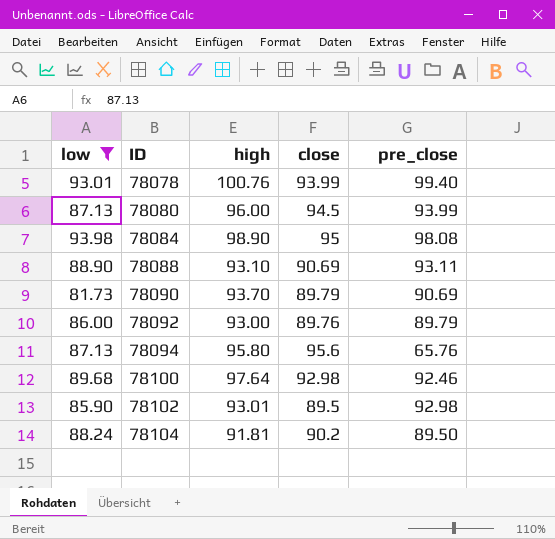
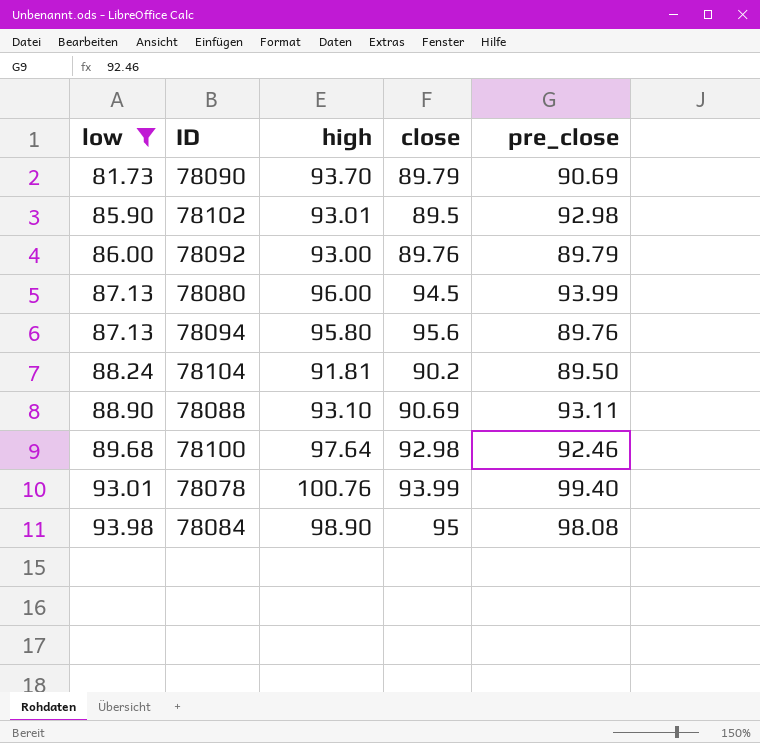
row order: ID ascending -> low ascending
78094 | pre_close: 65.76 -> 89.76

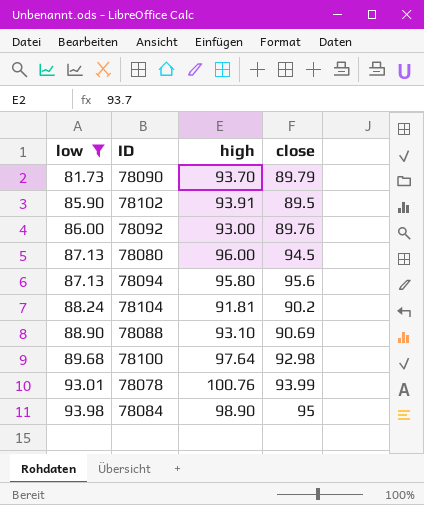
column pre_close | position: 5 -> none
78102 | high: 93.01 -> 93.91

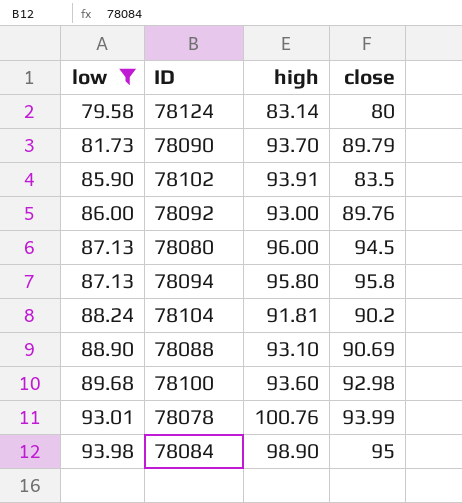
row 78124: none -> 79.58 | 83.14 | 80
78102 | close: 89.5 -> 83.5
78094 | close: 95.6 -> 95.8
78100 | high: 97.64 -> 93.60

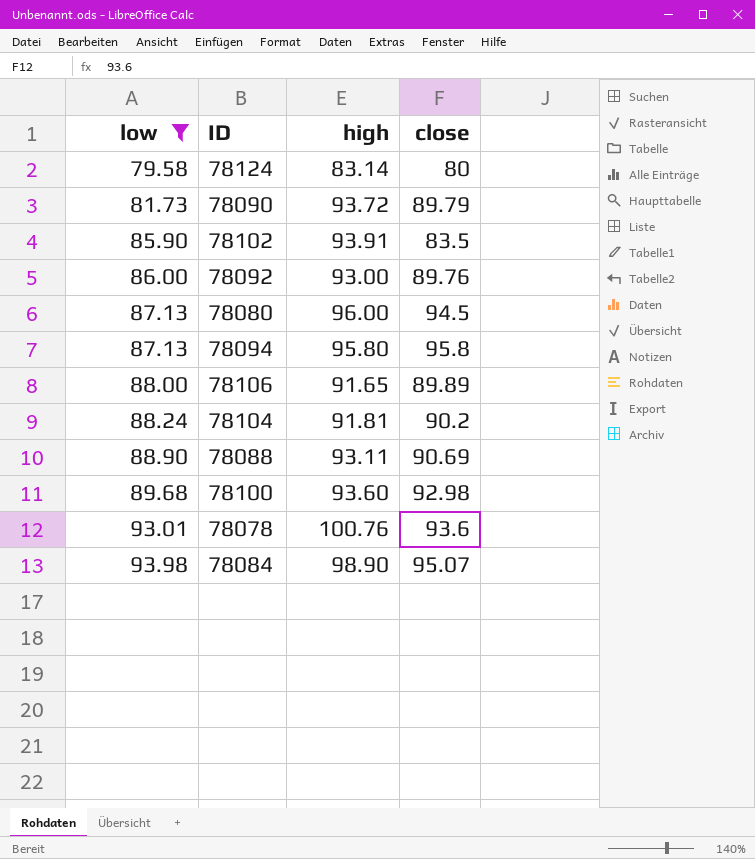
78090 | high: 93.70 -> 93.72
row 78106: none -> 88.00 | 91.65 | 89.89
78088 | high: 93.10 -> 93.11
78078 | close: 93.99 -> 93.6
78084 | close: 95 -> 95.07

